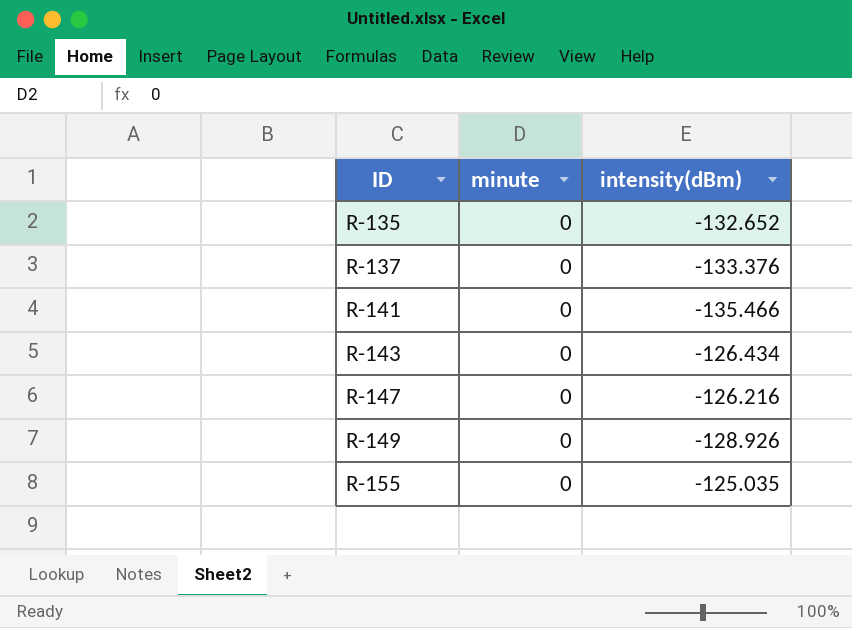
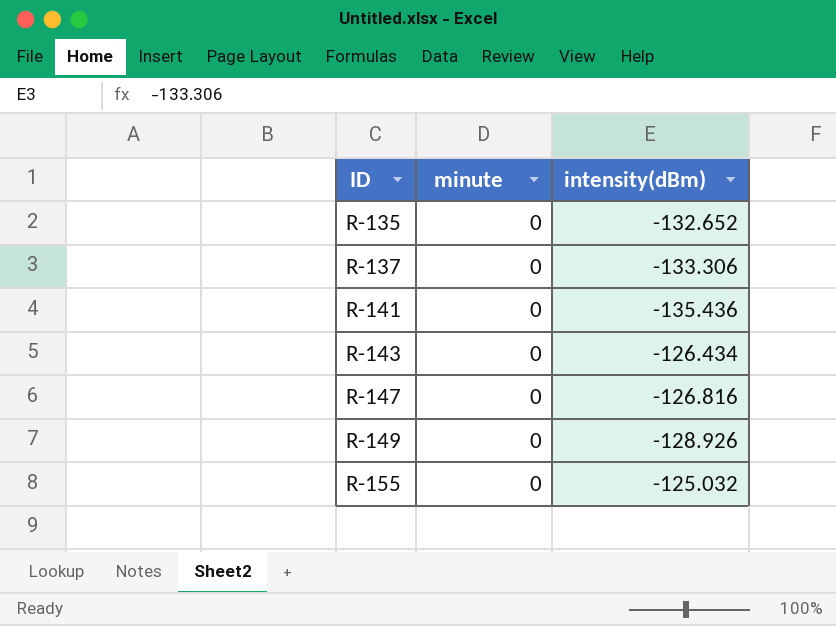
R-137 | intensity(dBm): -133.376 -> -133.306
R-141 | intensity(dBm): -135.466 -> -135.436
R-147 | intensity(dBm): -126.216 -> -126.816
R-155 | intensity(dBm): -125.035 -> -125.032

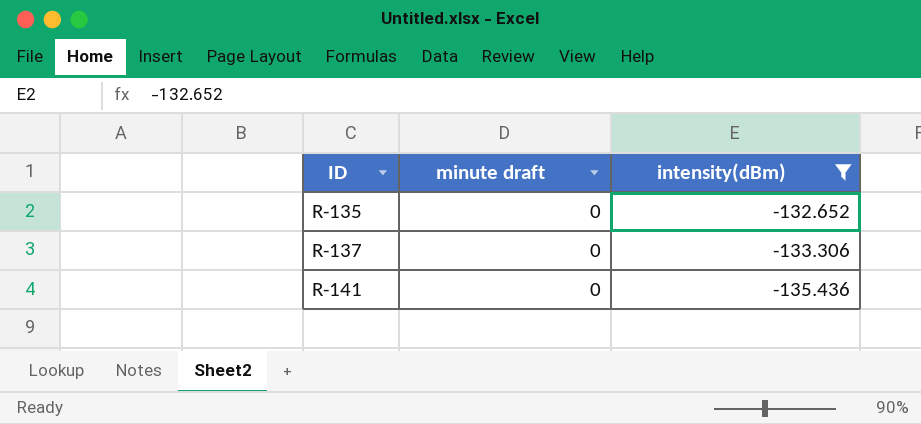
filter: none -> intensity(dBm) <= -132.652
column name: minute -> minute draft

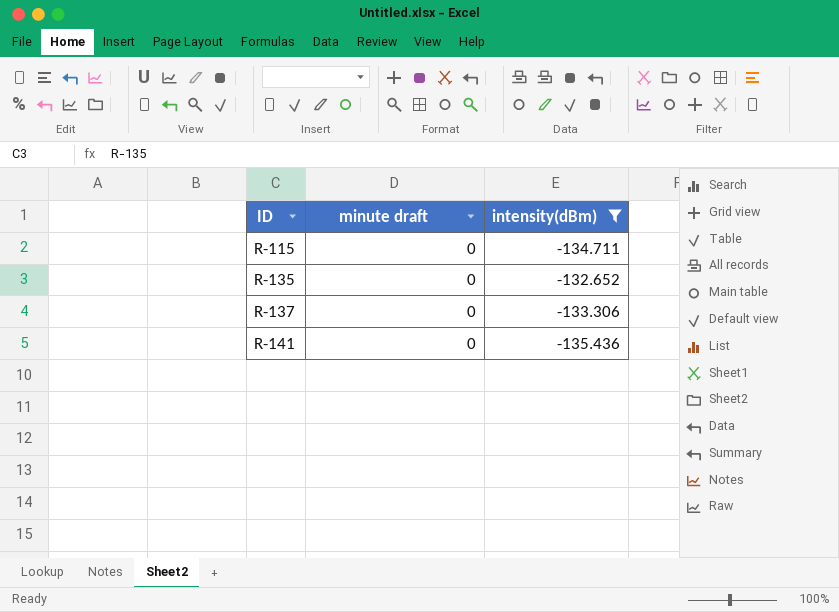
row R-115: none -> 0 | -134.711

